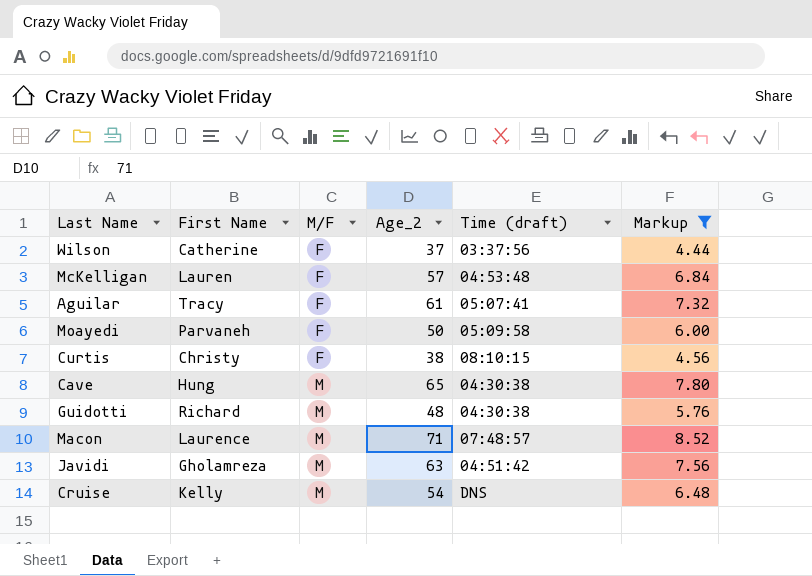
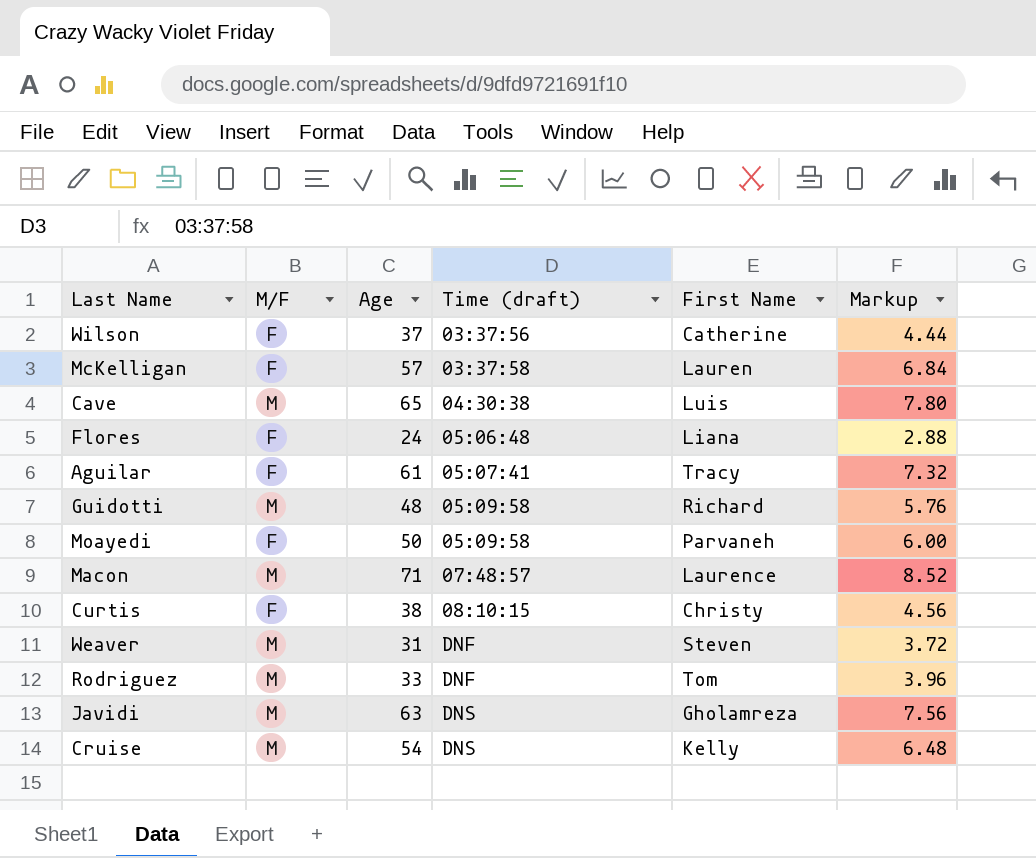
filter: Markup >= 4.44 -> none
row order: M/F ascending -> Time (draft) ascending
column name: Age_2 -> Age
column First Name | position: 2 -> 5
McKelligan | Time (draft): 04:53:48 -> 03:37:58
Cave | First Name: Hung -> Luis
Guidotti | Time (draft): 04:30:38 -> 05:09:58
Javidi | Time (draft): 04:51:42 -> DNS

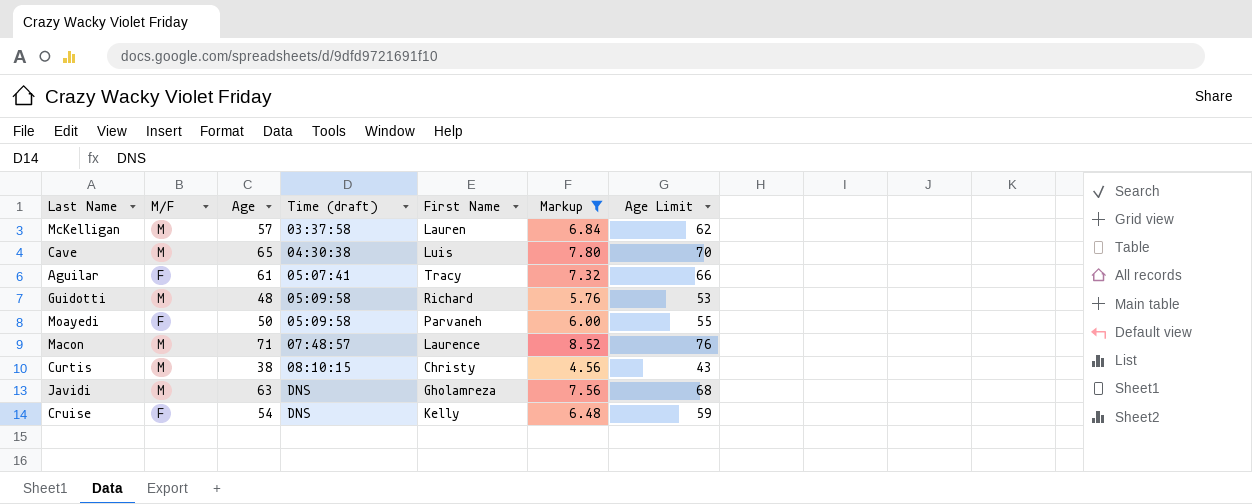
filter: none -> Markup >= 4.56
column Age Limit | formula: none -> [Age] + 5
McKelligan | M/F: F -> M
Curtis | M/F: F -> M
Cruise | M/F: M -> F

